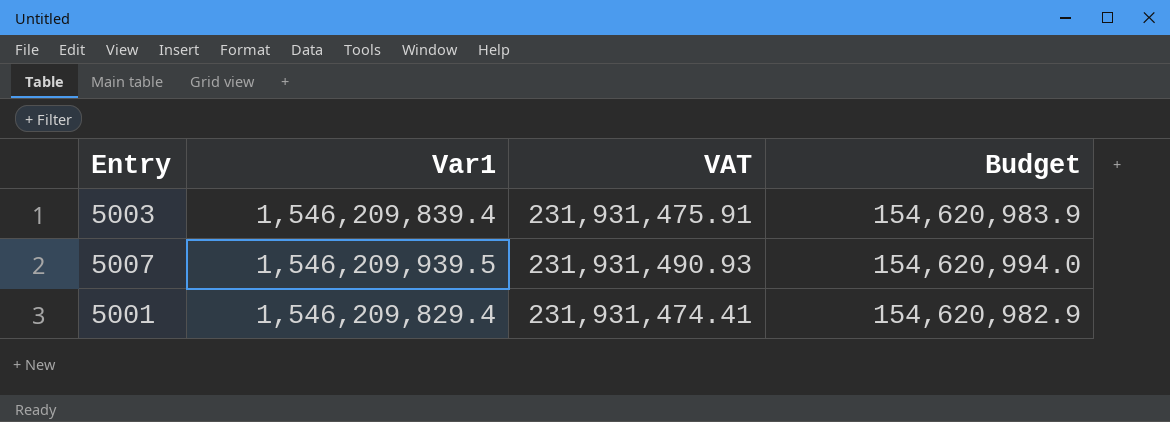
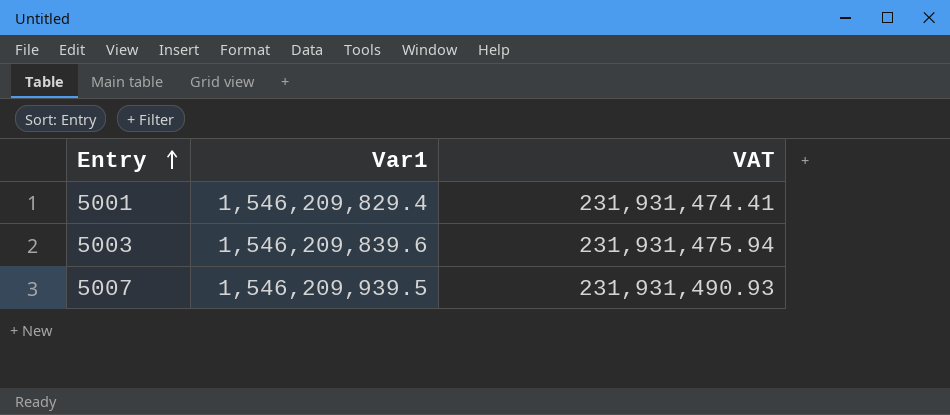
row order: none -> Entry ascending
column Budget | formula: [Var1] * 0.1 -> none
5003 | Var1: 1,546,209,839.4 -> 1,546,209,839.6
5003 | VAT: 231,931,475.91 -> 231,931,475.94

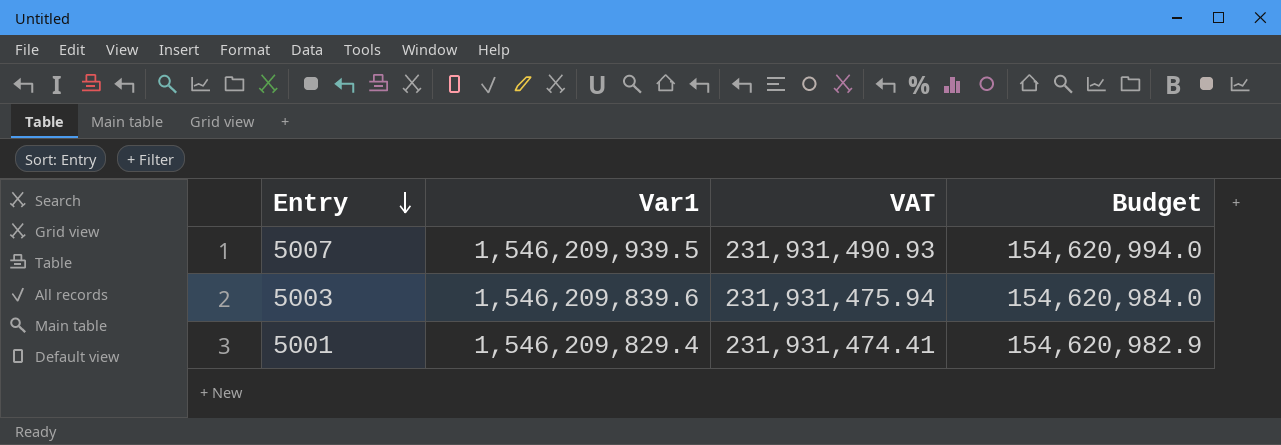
row order: Entry ascending -> Entry descending
column Budget | formula: none -> [Var1] * 0.1

